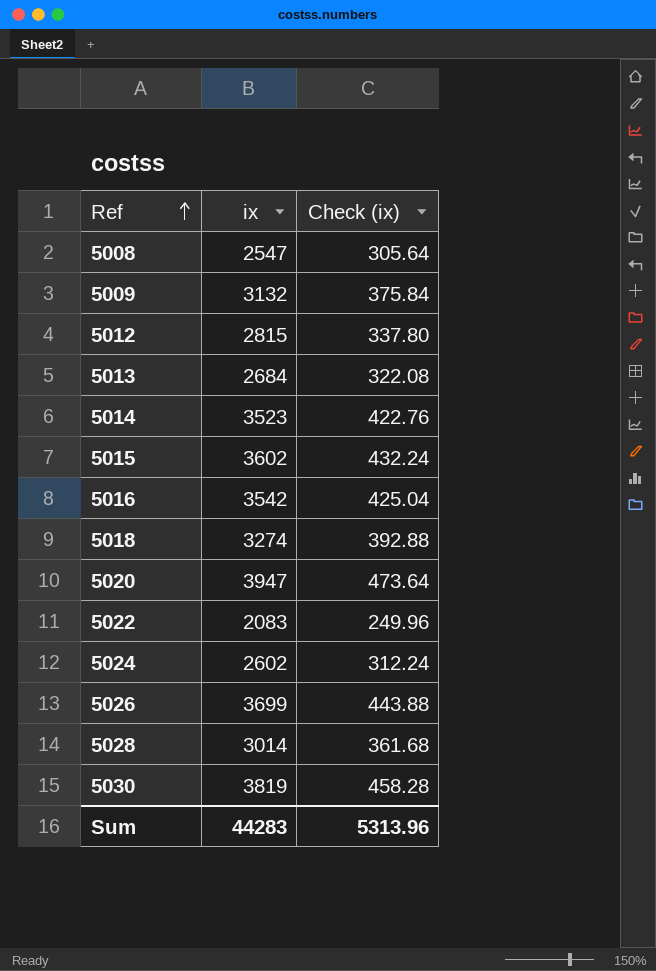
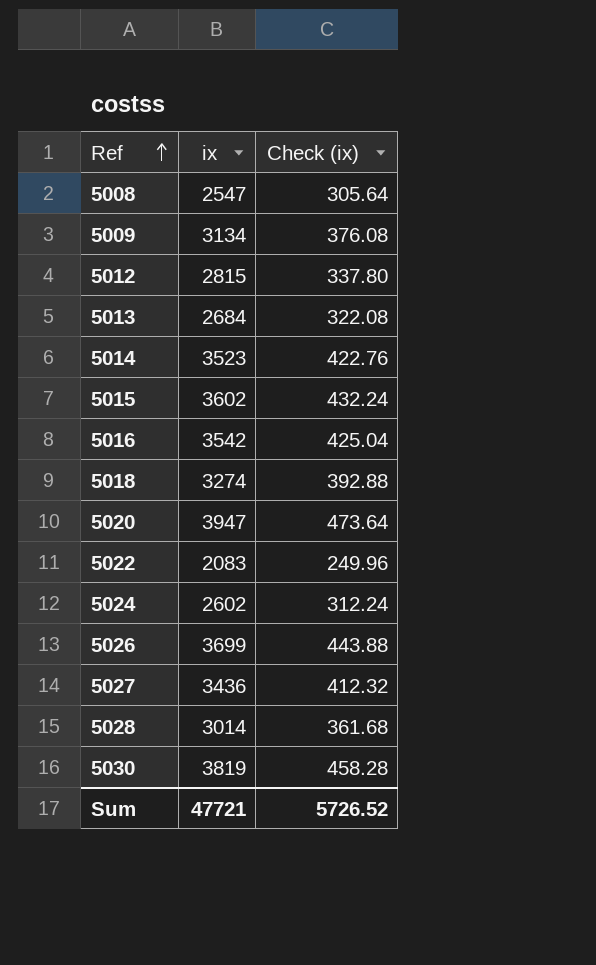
5009 | ix: 3132 -> 3134
5009 | Check (ix): 375.84 -> 376.08
row 5027: none -> 3436 | 412.32
Sum | ix: 44283 -> 47721
Sum | Check (ix): 5313.96 -> 5726.52

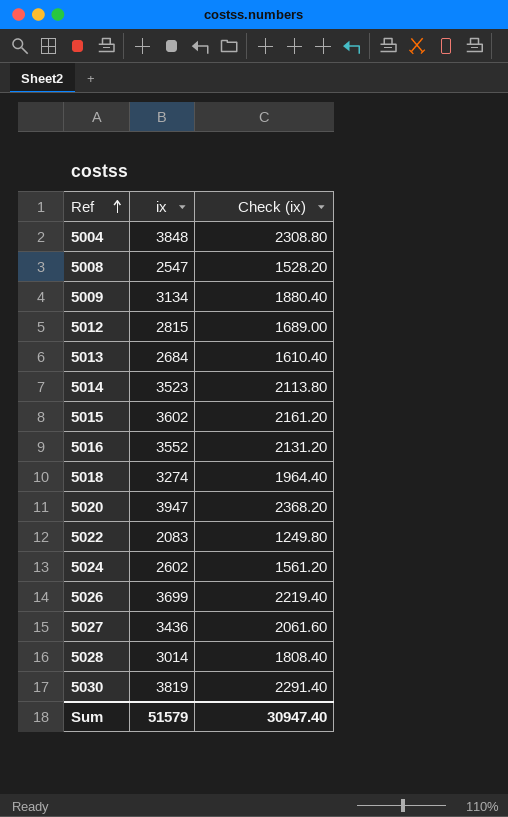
column Check (ix) | formula: [ix] * 0.12 -> [ix] * 0.6
row 5004: none -> 3848 | 2308.80
5016 | ix: 3542 -> 3552
Sum | ix: 47721 -> 51579
Sum | Check (ix): 5726.52 -> 30947.40

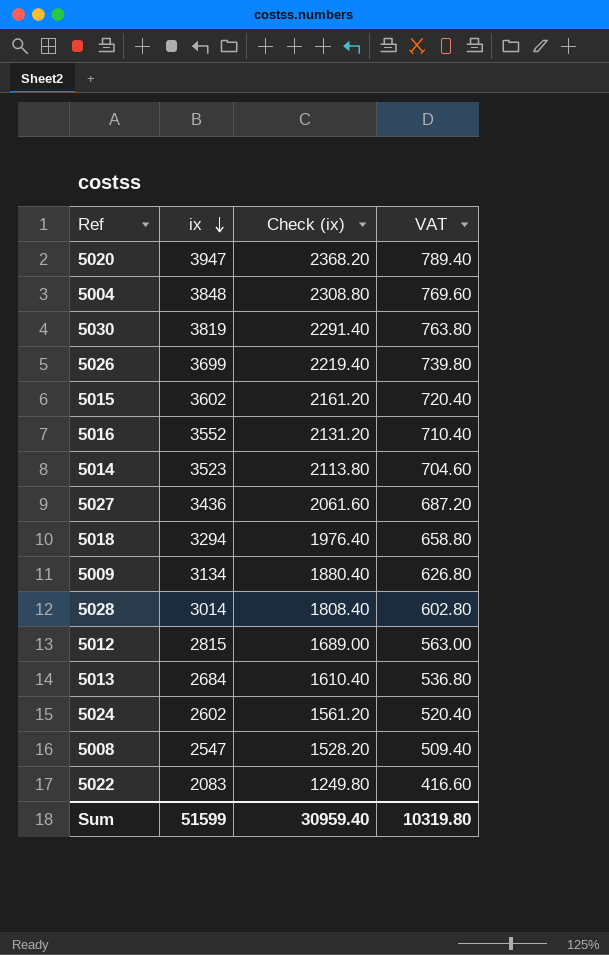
row order: Ref ascending -> ix descending
column VAT | formula: none -> [ix] * 0.2
5018 | ix: 3274 -> 3294
5018 | Check (ix): 1964.40 -> 1976.40
Sum | ix: 51579 -> 51599
Sum | Check (ix): 30947.40 -> 30959.40

